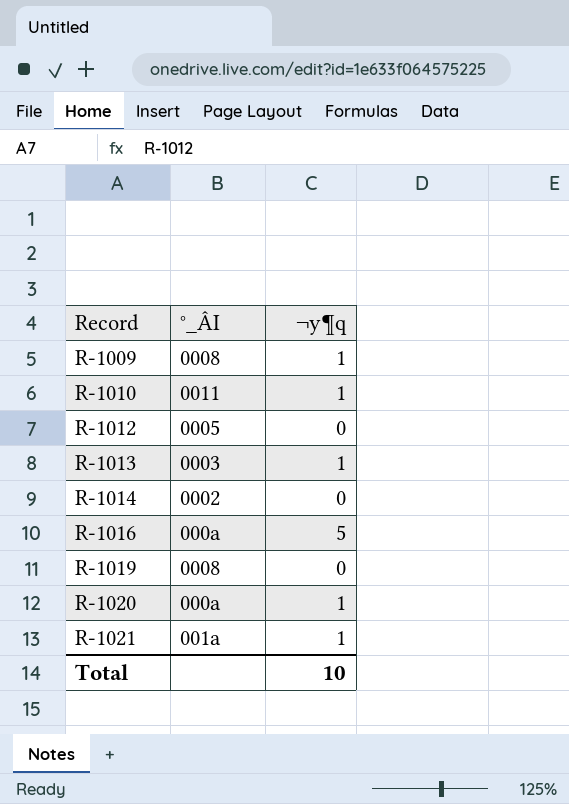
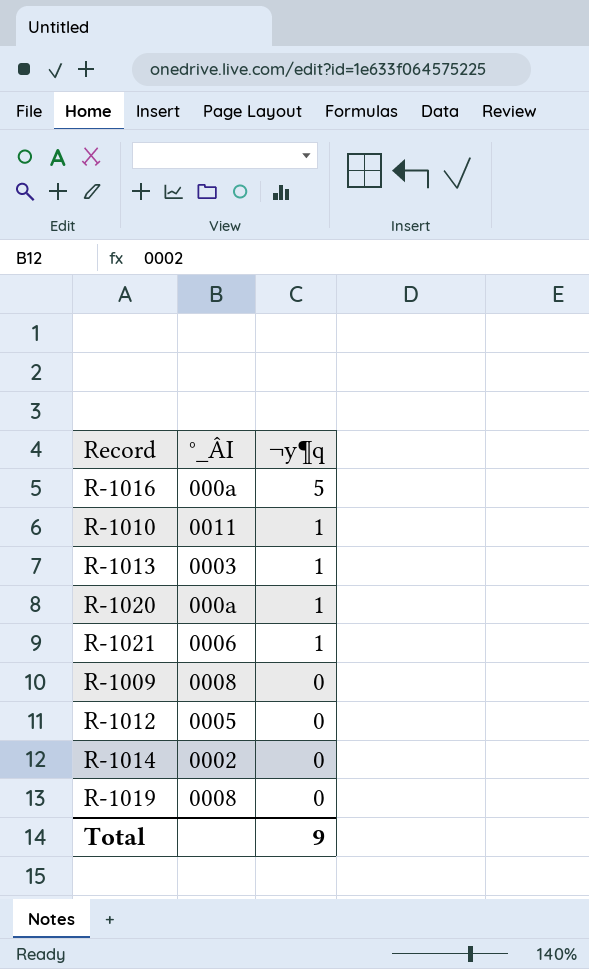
row order: Record ascending -> ¬y¶q descending
R-1021 | °_ÂI: 001a -> 0006
R-1009 | ¬y¶q: 1 -> 0
Total | ¬y¶q: 10 -> 9

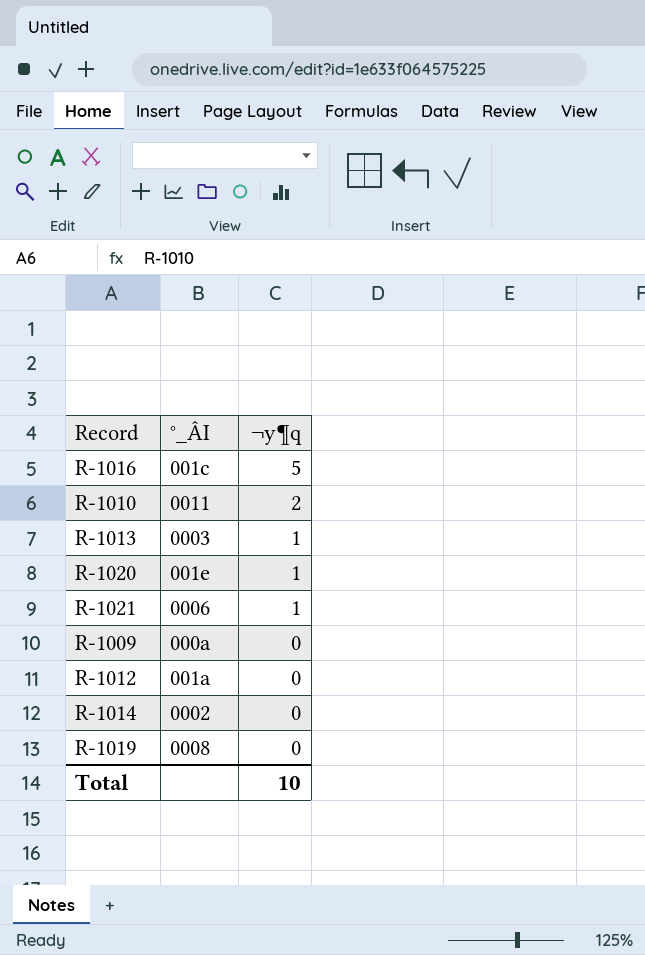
R-1016 | °_ÂI: 000a -> 001c
R-1010 | ¬y¶q: 1 -> 2
R-1020 | °_ÂI: 000a -> 001e
R-1009 | °_ÂI: 0008 -> 000a
R-1012 | °_ÂI: 0005 -> 001a
Total | ¬y¶q: 9 -> 10

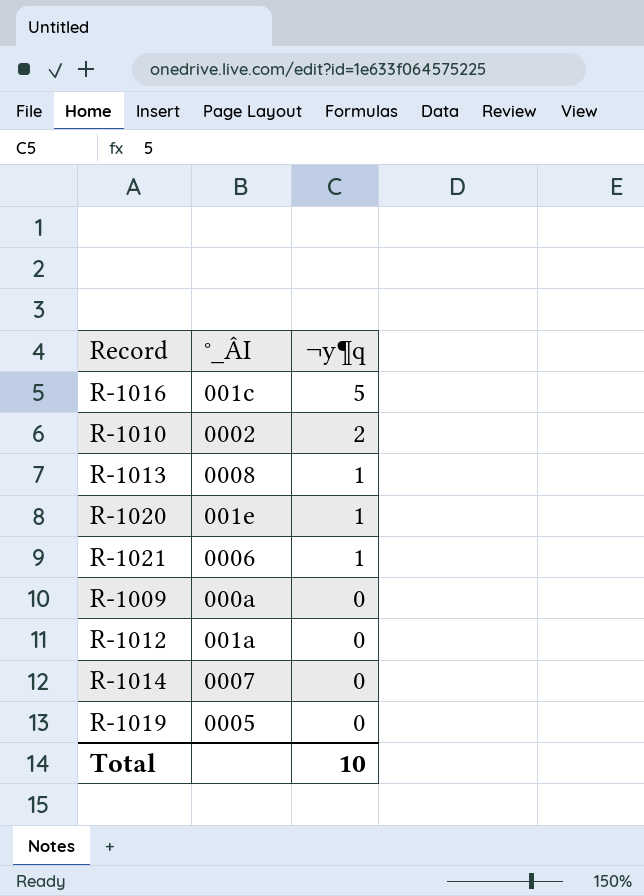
R-1010 | °_ÂI: 0011 -> 0002
R-1013 | °_ÂI: 0003 -> 0008
R-1014 | °_ÂI: 0002 -> 0007
R-1019 | °_ÂI: 0008 -> 0005

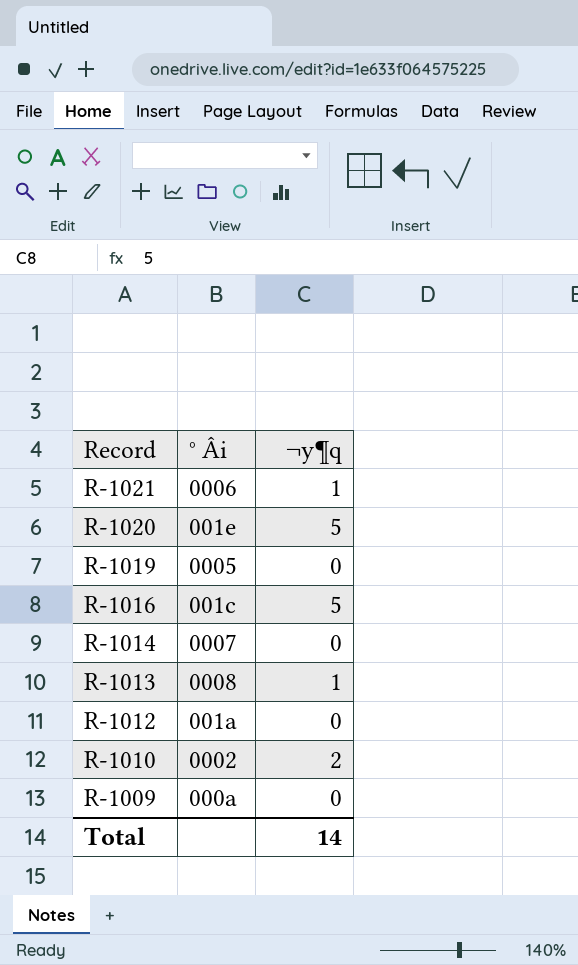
row order: ¬y¶q descending -> Record descending
column name: °_ÂI -> ° Âi
R-1020 | ¬y¶q: 1 -> 5
Total | ¬y¶q: 10 -> 14

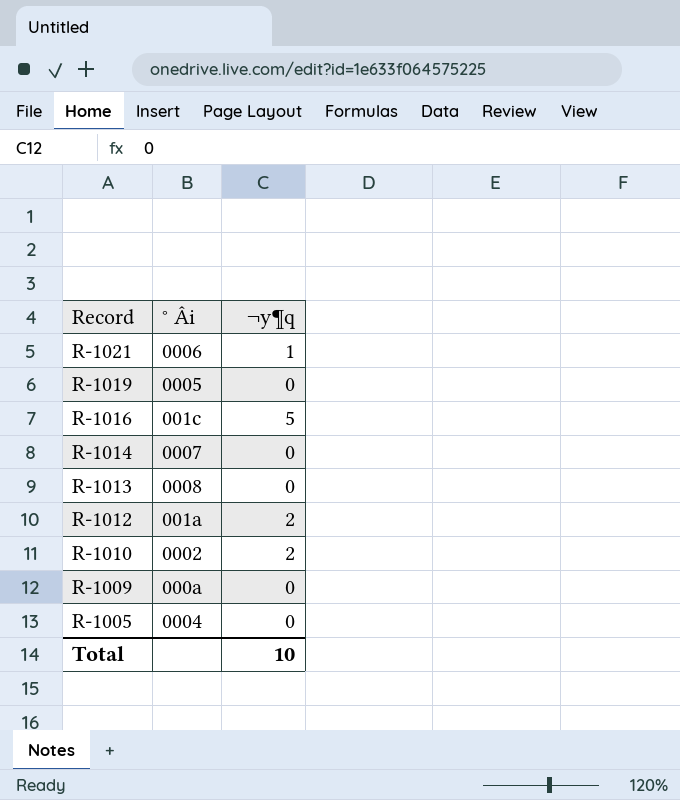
row R-1020: 001e | 5 -> none
R-1013 | ¬y¶q: 1 -> 0
R-1012 | ¬y¶q: 0 -> 2
row R-1005: none -> 0004 | 0
Total | ¬y¶q: 14 -> 10

